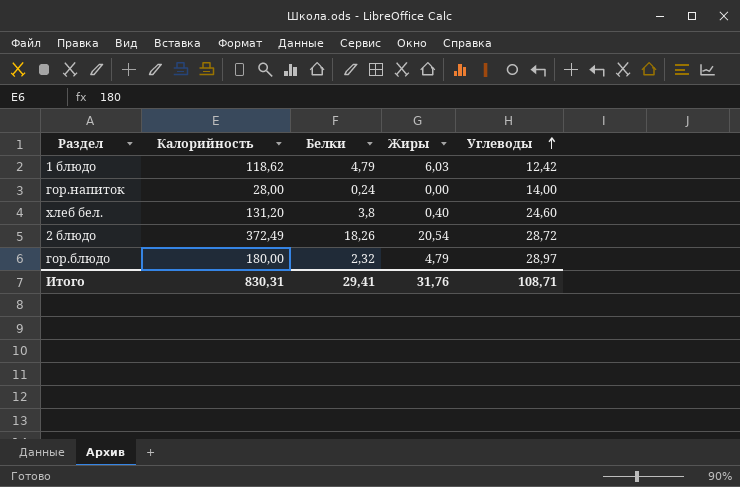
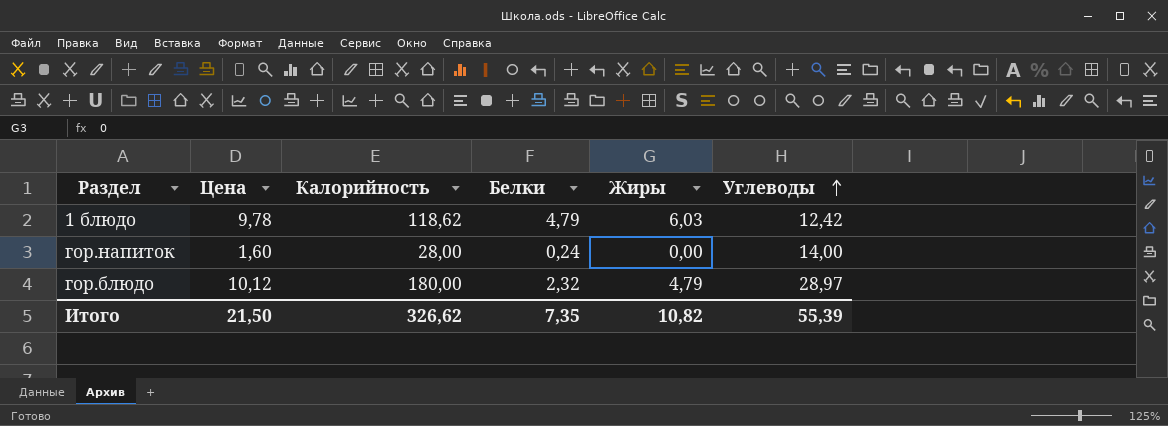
column Цена | position: none -> 2
row хлеб бел.: 131,20 | 3,8 | 0,40 | 24,60 -> none
row 2 блюдо: 372,49 | 18,26 | 20,54 | 28,72 -> none
Итого | Калорийность: 830,31 -> 326,62
Итого | Белки: 29,41 -> 7,35
Итого | Жиры: 31,76 -> 10,82
Итого | Углеводы: 108,71 -> 55,39

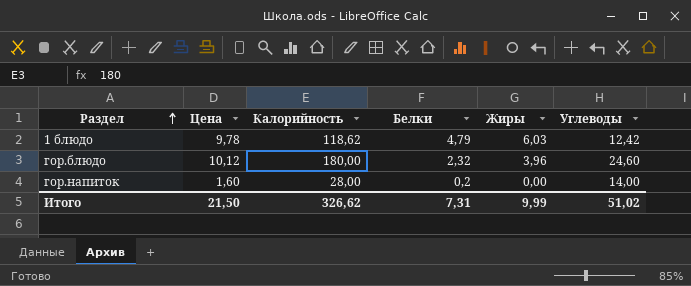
row order: Углеводы ascending -> Раздел ascending
гор.блюдо | Жиры: 4,79 -> 3,96
гор.блюдо | Углеводы: 28,97 -> 24,60
гор.напиток | Белки: 0,24 -> 0,2
Итого | Белки: 7,35 -> 7,31
Итого | Жиры: 10,82 -> 9,99
Итого | Углеводы: 55,39 -> 51,02

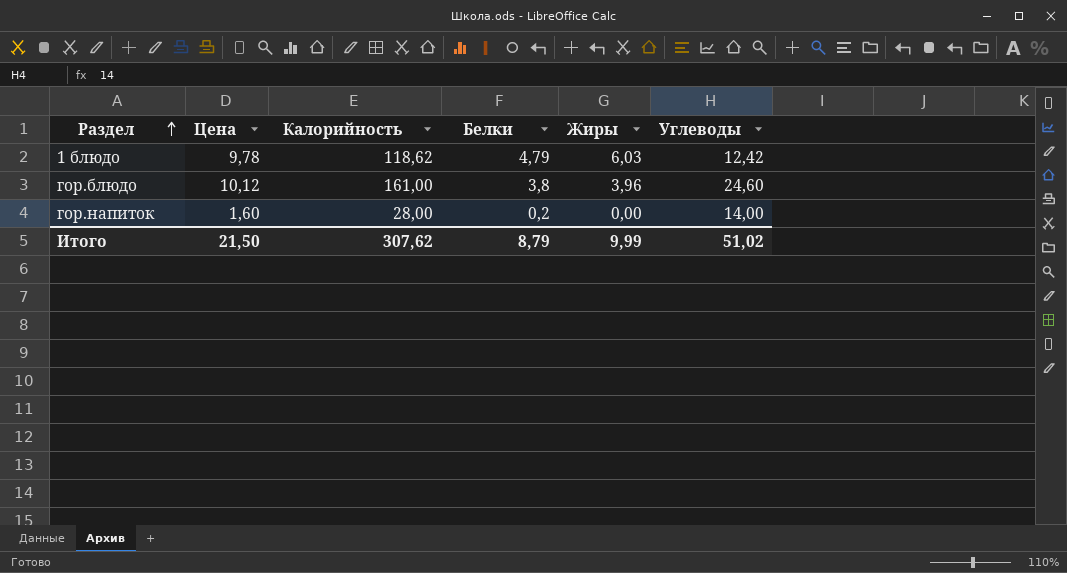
гор.блюдо | Калорийность: 180,00 -> 161,00
гор.блюдо | Белки: 2,32 -> 3,8
Итого | Калорийность: 326,62 -> 307,62
Итого | Белки: 7,31 -> 8,79

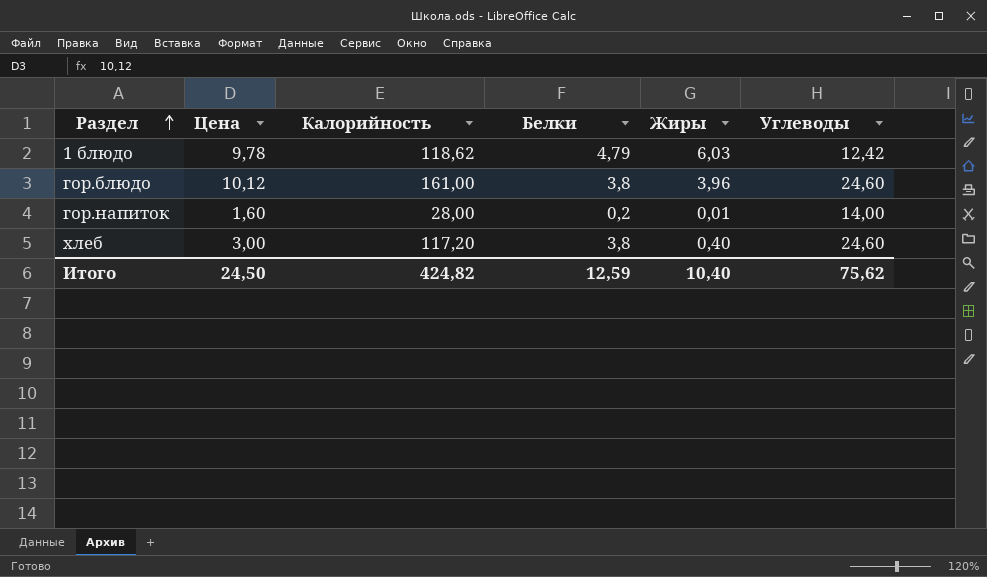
гор.напиток | Жиры: 0,00 -> 0,01
row хлеб: none -> 3,00 | 117,20 | 3,8 | 0,40 | 24,60
Итого | Цена: 21,50 -> 24,50
Итого | Калорийность: 307,62 -> 424,82
Итого | Белки: 8,79 -> 12,59
Итого | Жиры: 9,99 -> 10,40
Итого | Углеводы: 51,02 -> 75,62

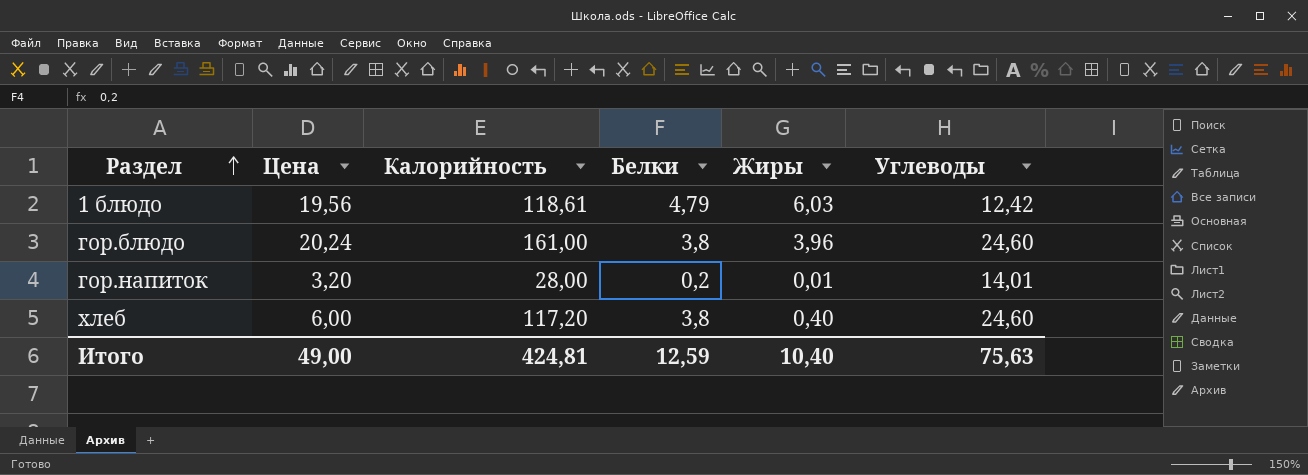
1 блюдо | Цена: 9,78 -> 19,56
1 блюдо | Калорийность: 118,62 -> 118,61
гор.блюдо | Цена: 10,12 -> 20,24
гор.напиток | Цена: 1,60 -> 3,20
гор.напиток | Углеводы: 14,00 -> 14,01
хлеб | Цена: 3,00 -> 6,00
Итого | Цена: 24,50 -> 49,00
Итого | Калорийность: 424,82 -> 424,81
Итого | Углеводы: 75,62 -> 75,63

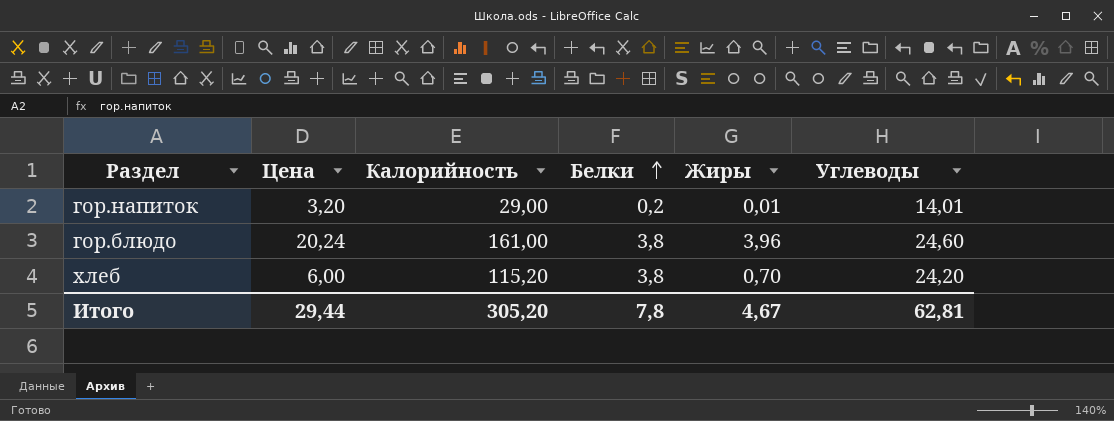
row order: Раздел ascending -> Белки ascending
row 1 блюдо: 19,56 | 118,61 | 4,79 | 6,03 | 12,42 -> none
гор.напиток | Калорийность: 28,00 -> 29,00
хлеб | Калорийность: 117,20 -> 115,20
хлеб | Жиры: 0,40 -> 0,70
хлеб | Углеводы: 24,60 -> 24,20
Итого | Цена: 49,00 -> 29,44
Итого | Калорийность: 424,81 -> 305,20
Итого | Белки: 12,59 -> 7,8
Итого | Жиры: 10,40 -> 4,67
Итого | Углеводы: 75,63 -> 62,81

